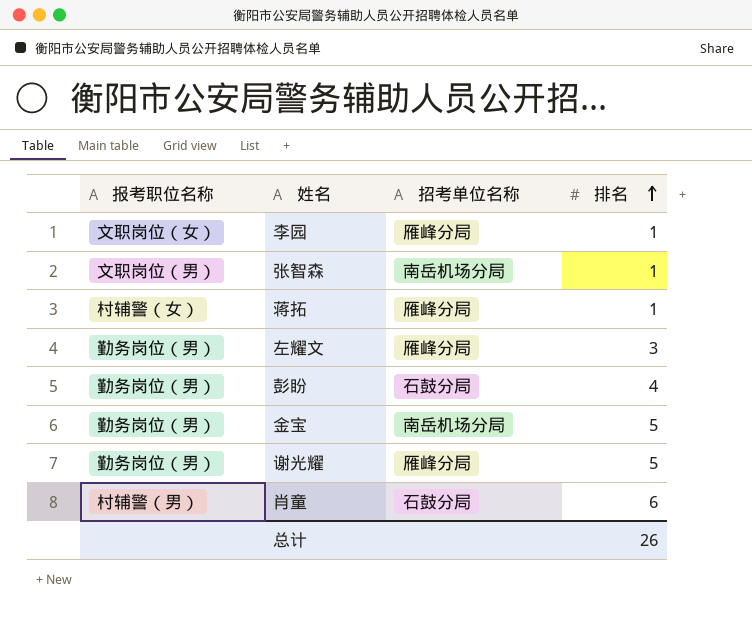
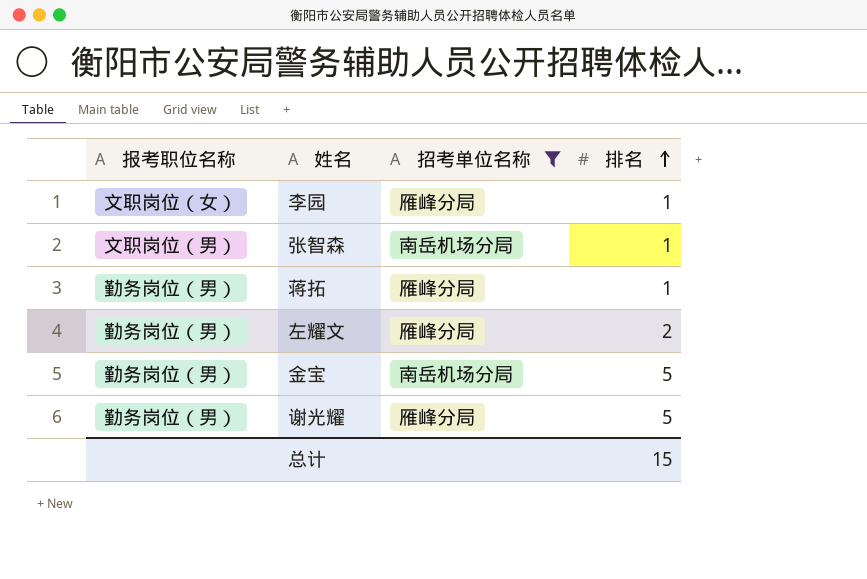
filter: none -> 招考单位名称 != 石鼓分局
蒋拓 | 报考职位名称: 村辅警（女） -> 勤务岗位（男）
左耀文 | 排名: 3 -> 2
总计 | 排名: 26 -> 15

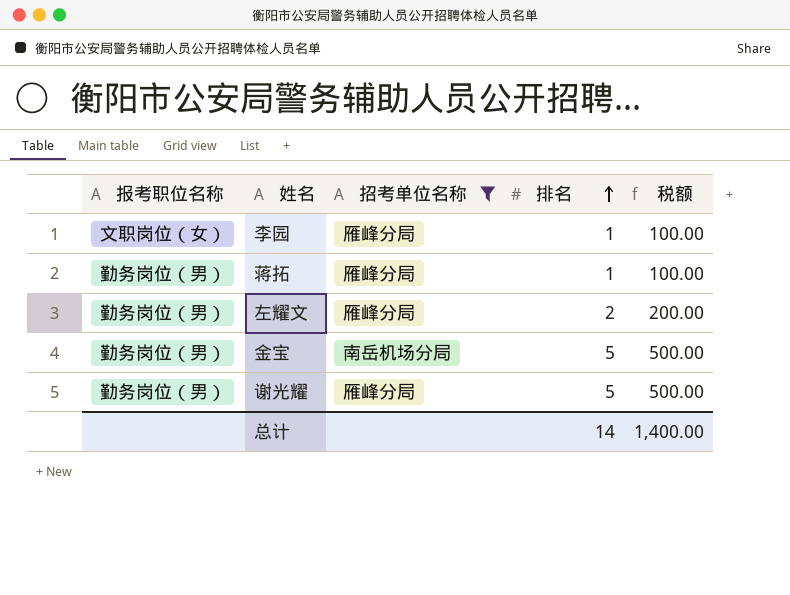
column 税额 | formula: none -> [排名] * 100
row 张智森: 文职岗位（男） | 南岳机场分局 | 1 -> none
总计 | 排名: 15 -> 14

